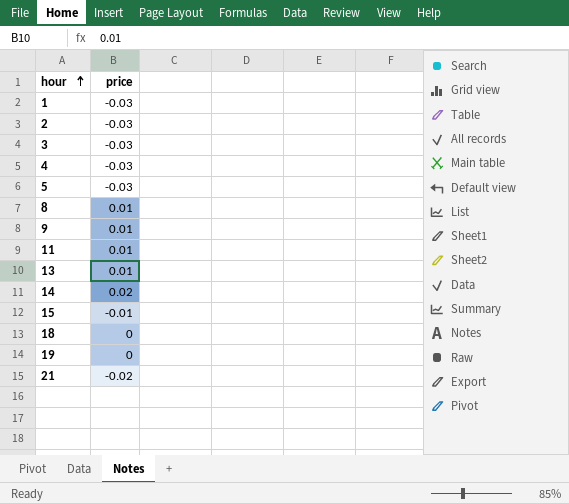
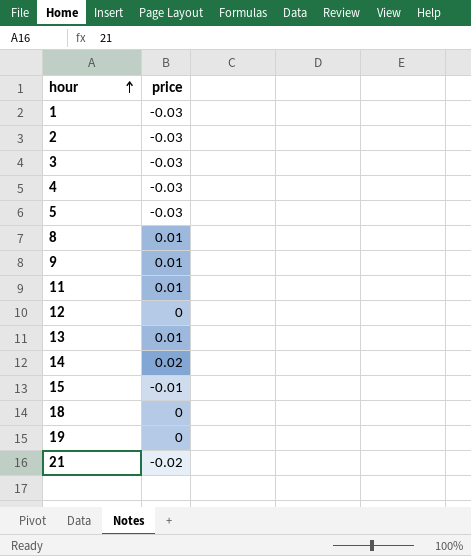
row 12: none -> 0

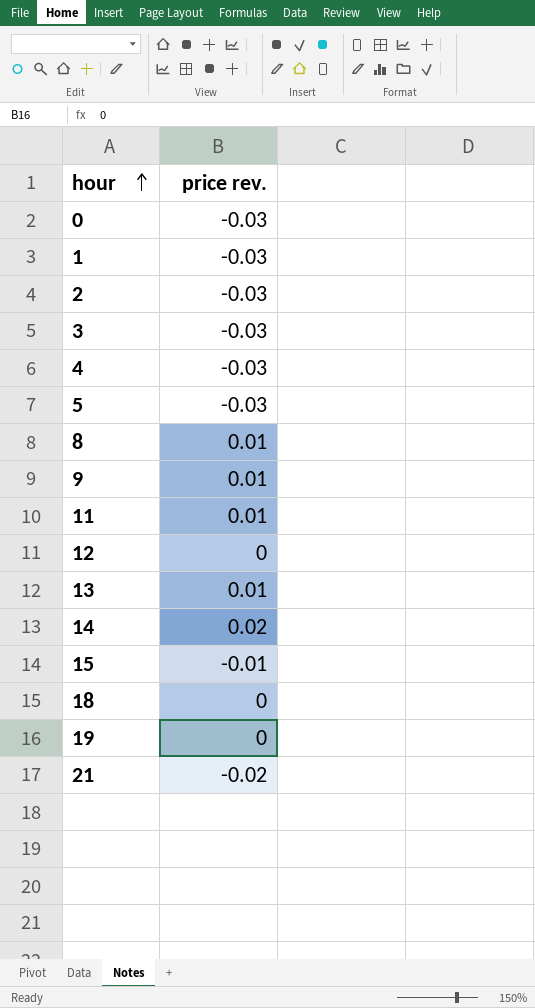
column name: price -> price rev.
row 0: none -> -0.03

